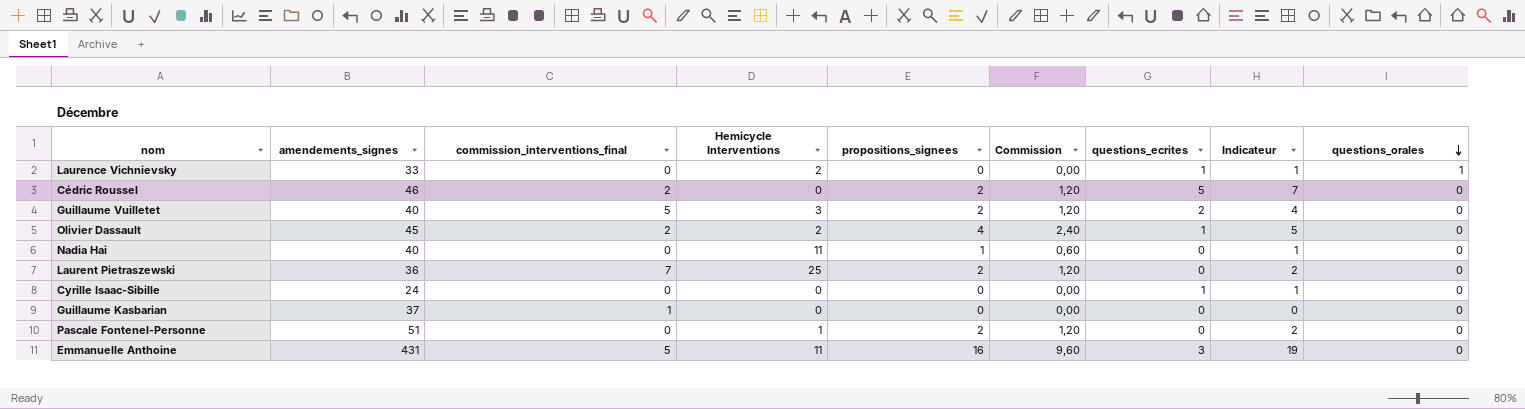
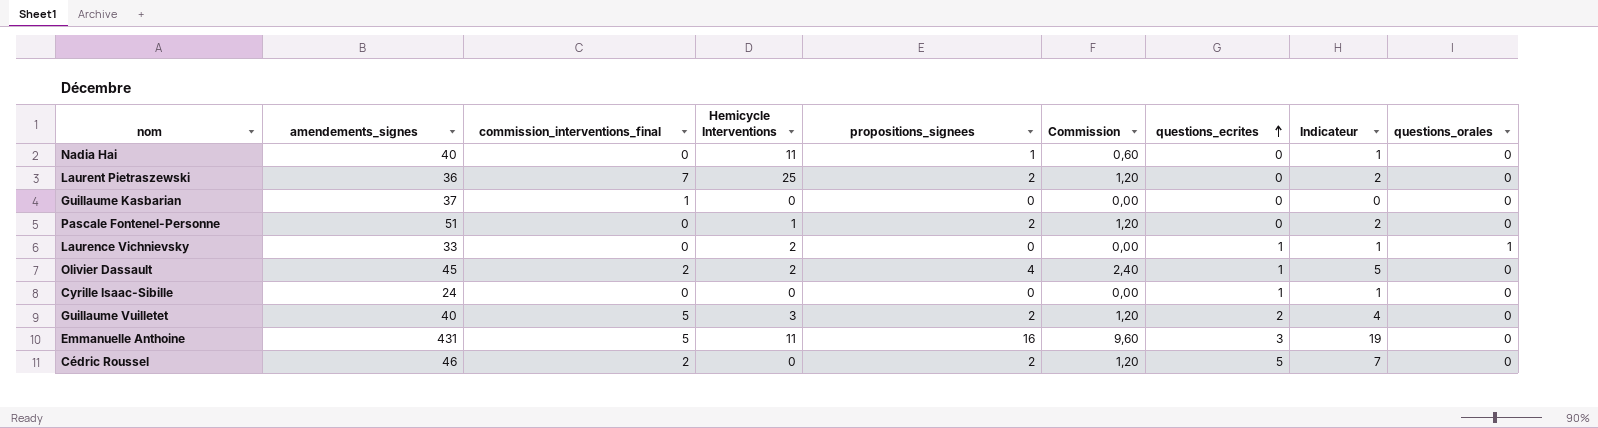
row order: questions_orales descending -> questions_ecrites ascending

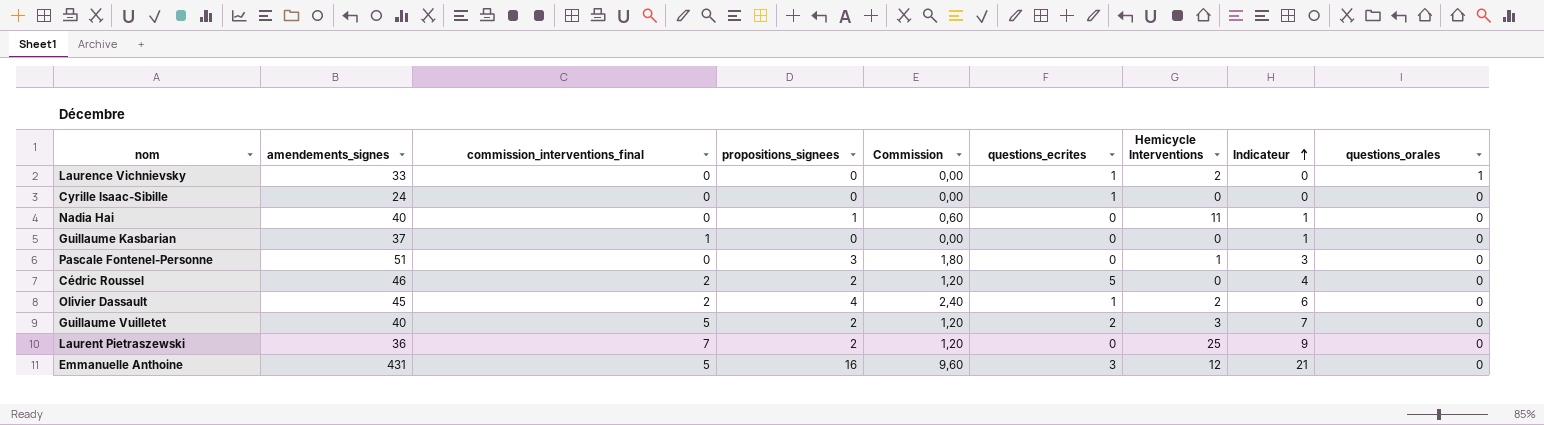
row order: questions_ecrites ascending -> Indicateur ascending
column Hemicycle Interventions | position: 4 -> 7
column Indicateur | formula: [propositions_signees] + [questions_ecrites] -> [commission_interventions_final] + [propositions_signees]
Pascale Fontenel-Personne | propositions_signees: 2 -> 3
Pascale Fontenel-Personne | Commission: 1,20 -> 1,80
Emmanuelle Anthoine | Hemicycle Interventions: 11 -> 12

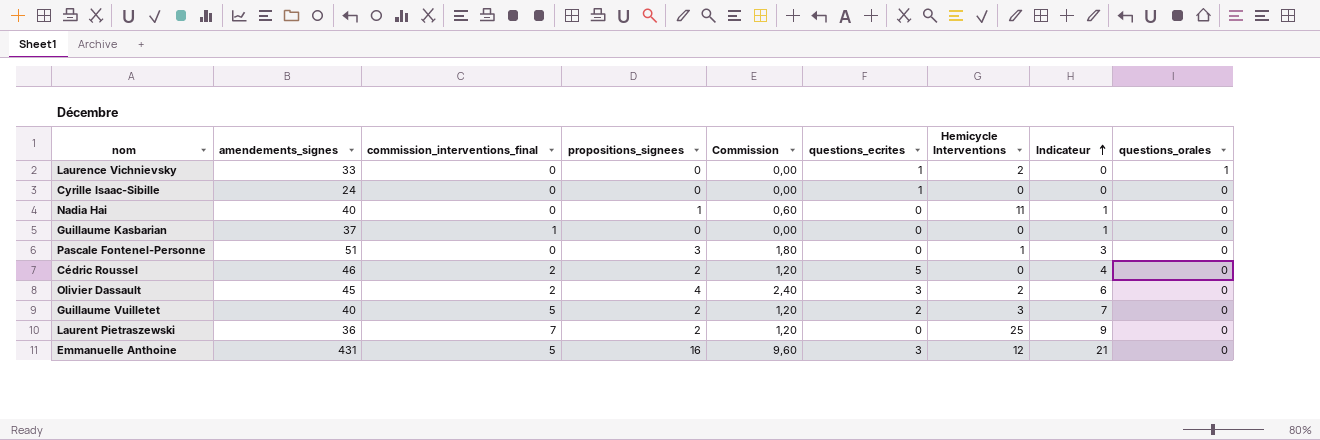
Olivier Dassault | questions_ecrites: 1 -> 3

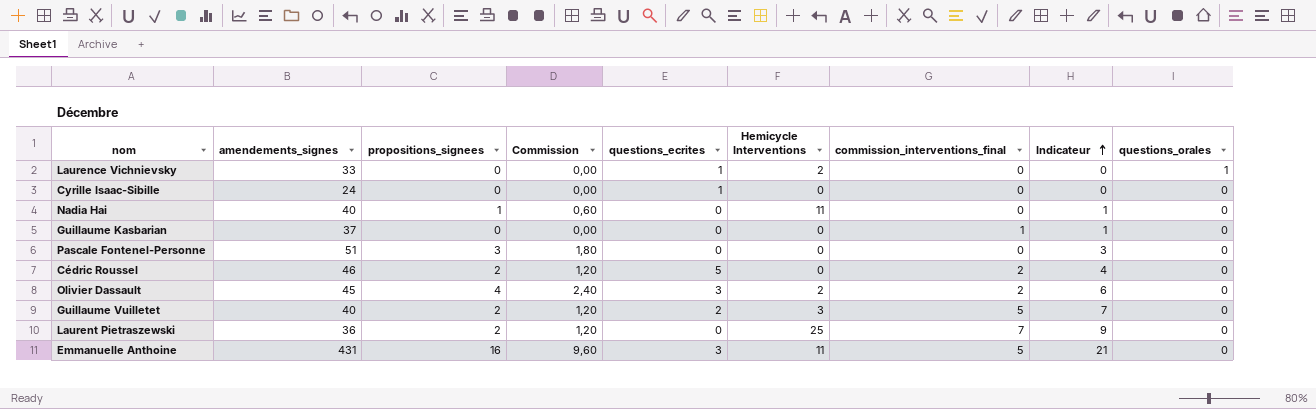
column commission_interventions_final | position: 3 -> 7
Pascale Fontenel-Personne | Hemicycle Interventions: 1 -> 0
Emmanuelle Anthoine | Hemicycle Interventions: 12 -> 11

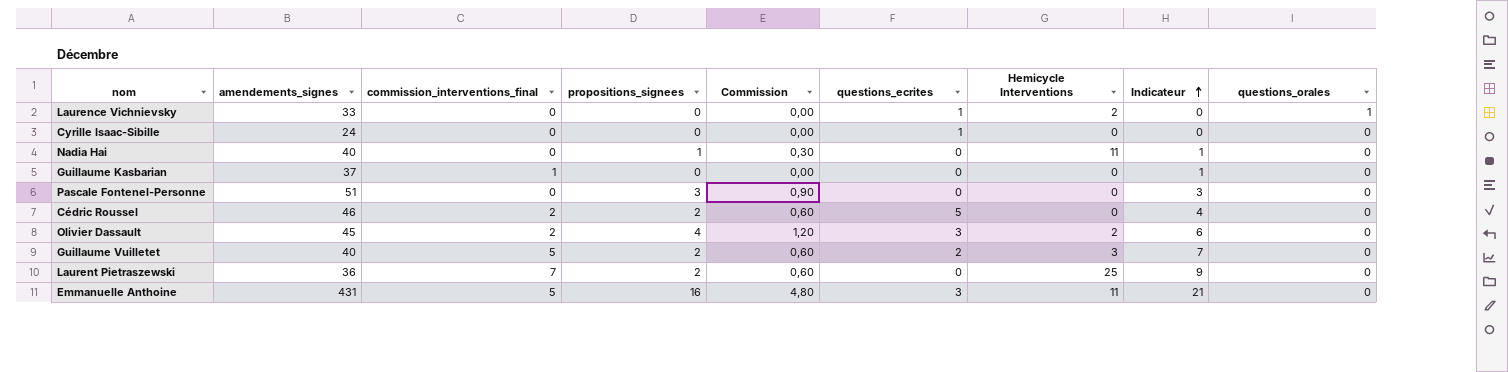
column commission_interventions_final | position: 7 -> 3
column Commission | formula: [propositions_signees] * 0,6 -> [propositions_signees] * 0,3

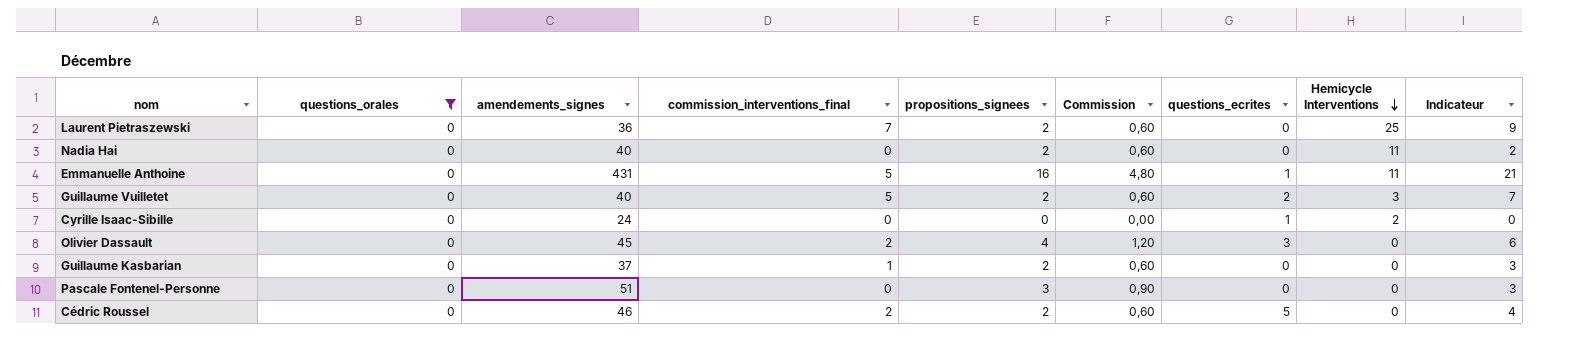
filter: none -> questions_orales = 0
row order: Indicateur ascending -> Hemicycle Interventions descending
column questions_orales | position: 9 -> 2
Nadia Hai | propositions_signees: 1 -> 2
Nadia Hai | Commission: 0,30 -> 0,60
Nadia Hai | Indicateur: 1 -> 2
Emmanuelle Anthoine | questions_ecrites: 3 -> 1
Cyrille Isaac-Sibille | Hemicycle Interventions: 0 -> 2
Olivier Dassault | Hemicycle Interventions: 2 -> 0
Guillaume Kasbarian | propositions_signees: 0 -> 2
Guillaume Kasbarian | Commission: 0,00 -> 0,60
Guillaume Kasbarian | Indicateur: 1 -> 3

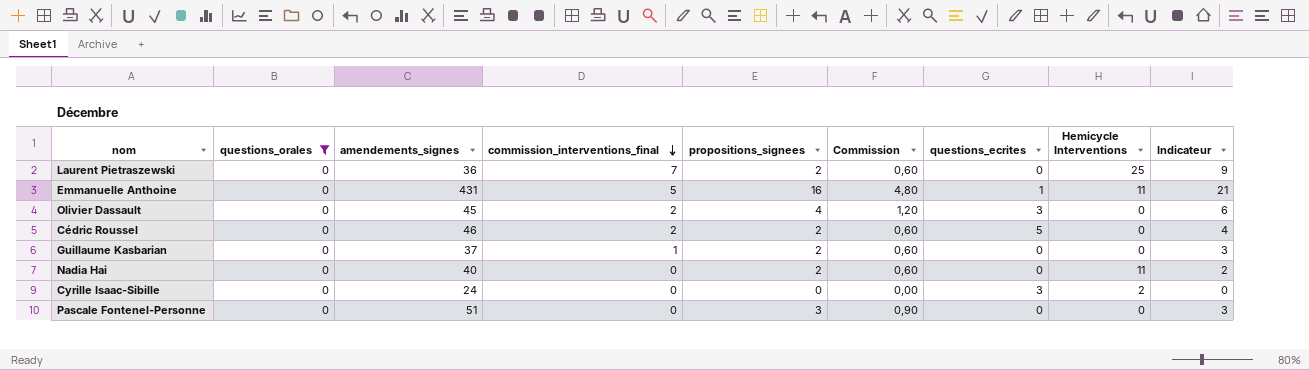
row order: Hemicycle Interventions descending -> commission_interventions_final descending
row Guillaume Vuilletet: 0 | 40 | 5 | 2 | 0,60 | 2 | 3 | 7 -> none
Cyrille Isaac-Sibille | questions_ecrites: 1 -> 3

